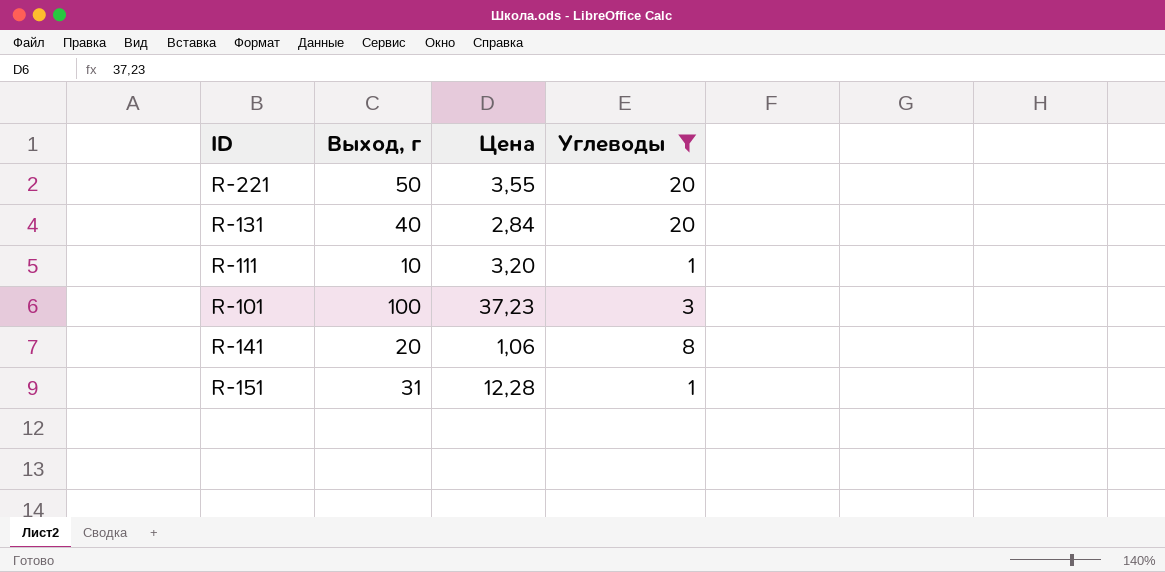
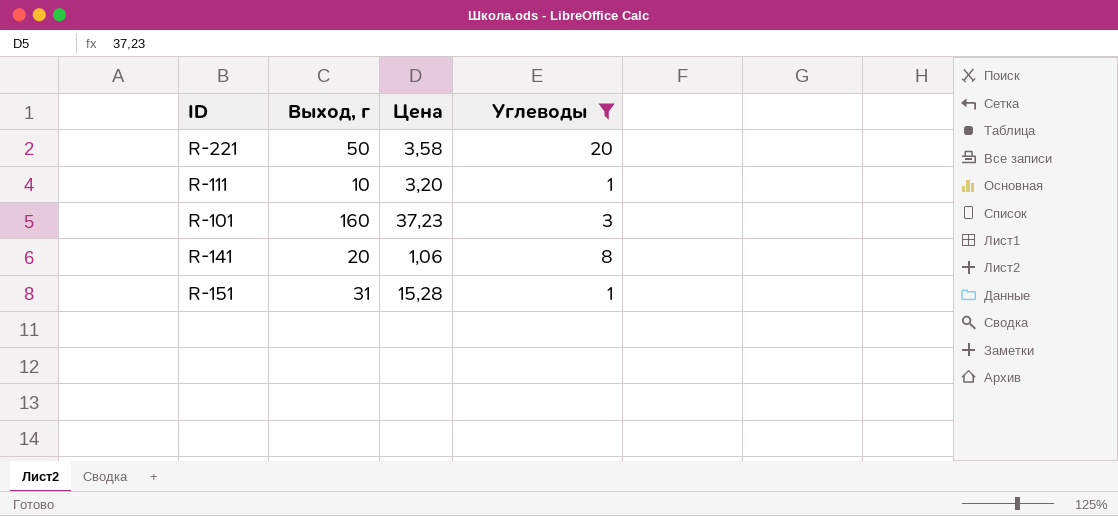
row R-131: 40 | 2,84 | 20 -> none
R-221 | Цена: 3,55 -> 3,58
R-101 | Выход, г: 100 -> 160
R-151 | Цена: 12,28 -> 15,28

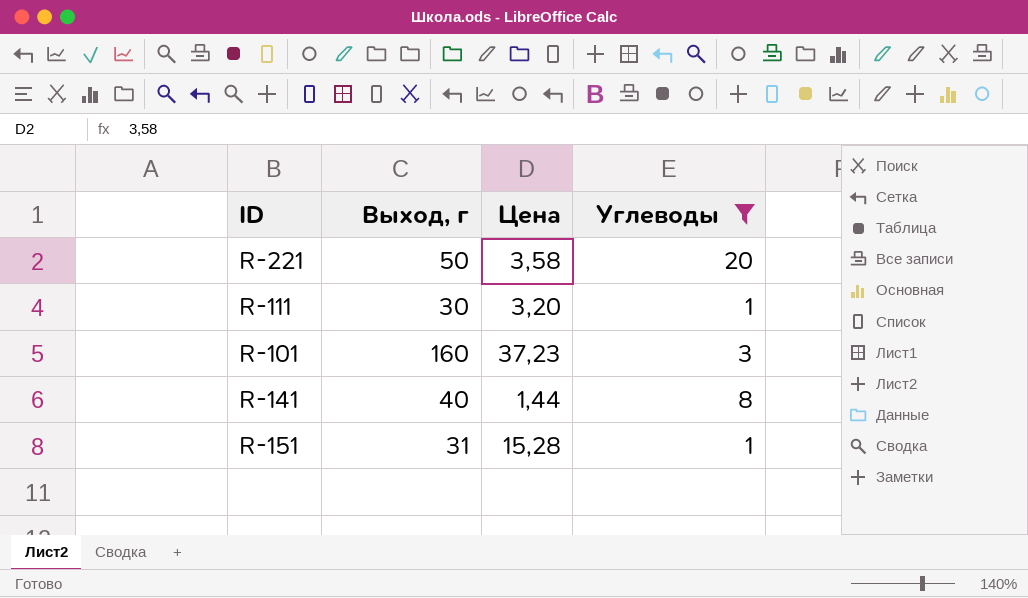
R-111 | Выход, г: 10 -> 30
R-141 | Выход, г: 20 -> 40
R-141 | Цена: 1,06 -> 1,44

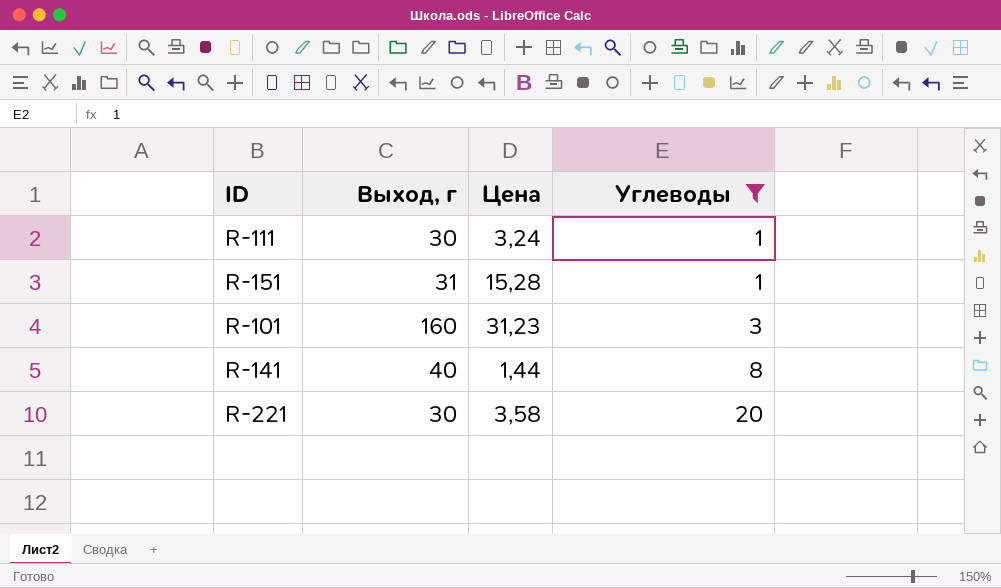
row order: none -> Углеводы ascending
R-111 | Цена: 3,20 -> 3,24
R-101 | Цена: 37,23 -> 31,23
R-221 | Выход, г: 50 -> 30

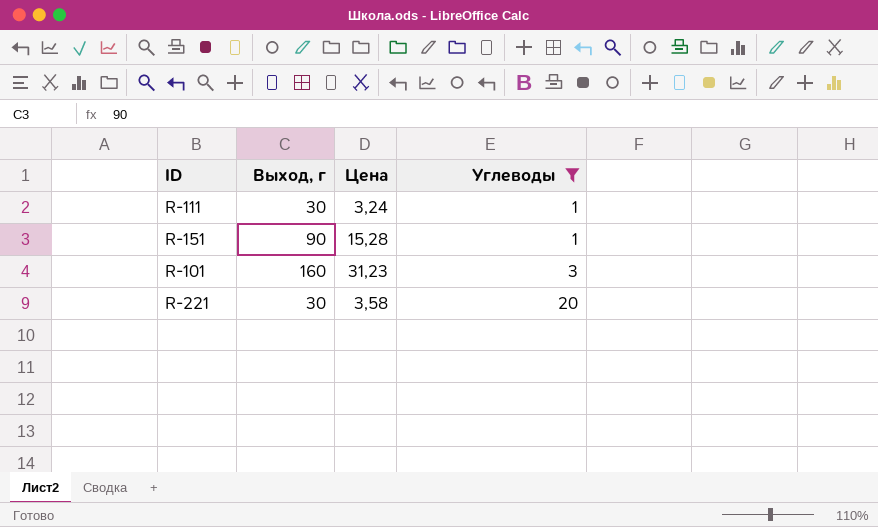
row R-141: 40 | 1,44 | 8 -> none
R-151 | Выход, г: 31 -> 90

